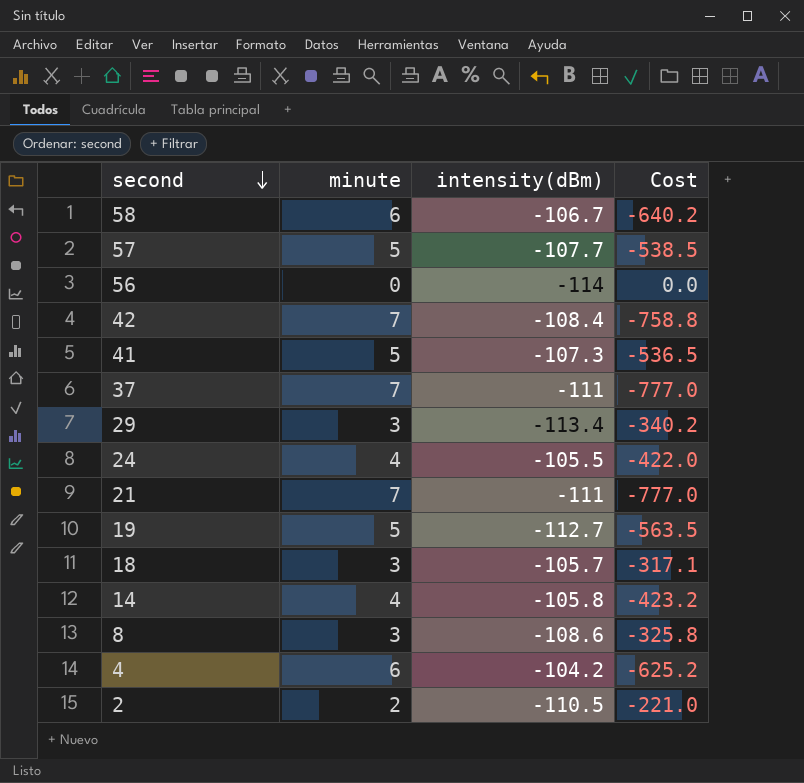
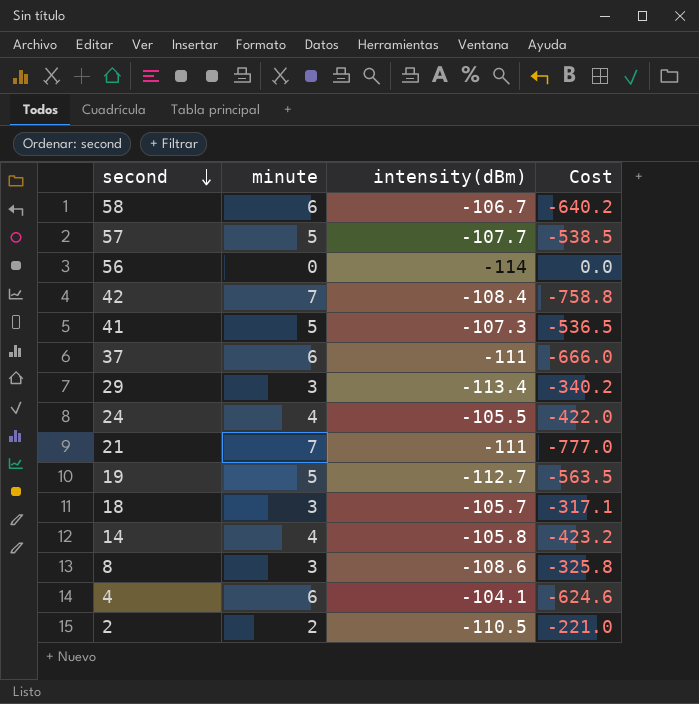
37 | minute: 7 -> 6
37 | Cost: -777.0 -> -666.0
4 | intensity(dBm): -104.2 -> -104.1
4 | Cost: -625.2 -> -624.6

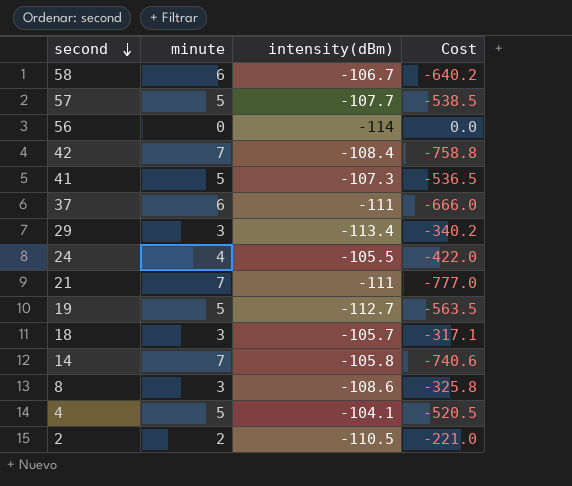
14 | minute: 4 -> 7
14 | Cost: -423.2 -> -740.6
4 | minute: 6 -> 5
4 | Cost: -624.6 -> -520.5

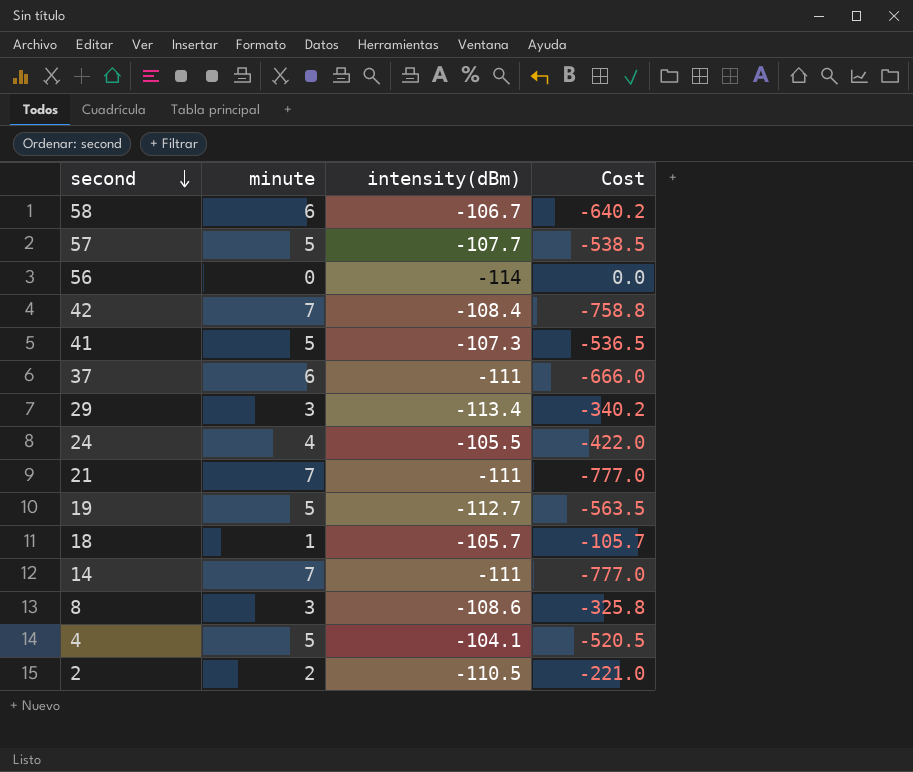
18 | minute: 3 -> 1
18 | Cost: -317.1 -> -105.7
14 | intensity(dBm): -105.8 -> -111
14 | Cost: -740.6 -> -777.0

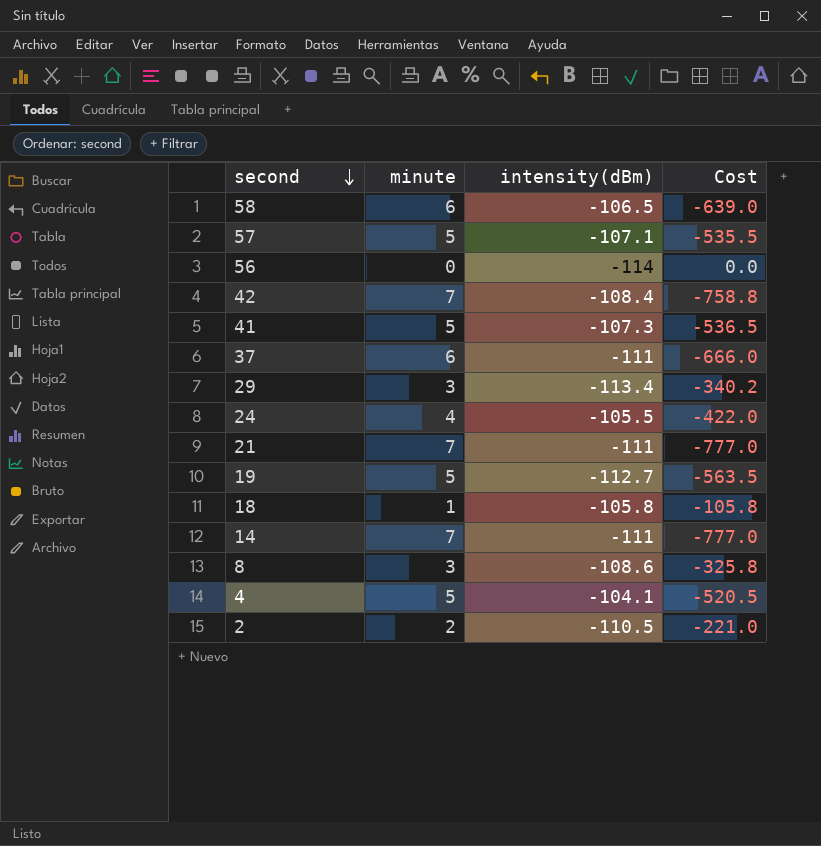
58 | intensity(dBm): -106.7 -> -106.5
58 | Cost: -640.2 -> -639.0
57 | intensity(dBm): -107.7 -> -107.1
57 | Cost: -538.5 -> -535.5
18 | intensity(dBm): -105.7 -> -105.8
18 | Cost: -105.7 -> -105.8

